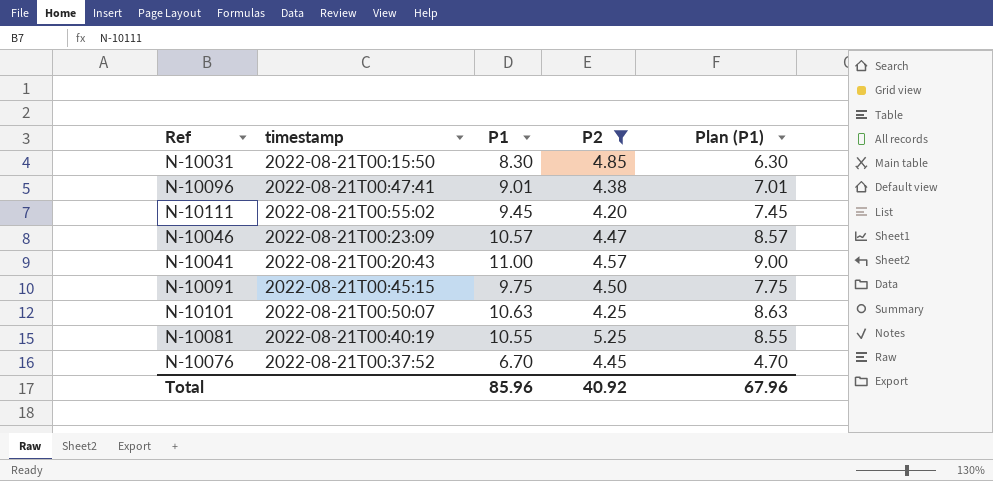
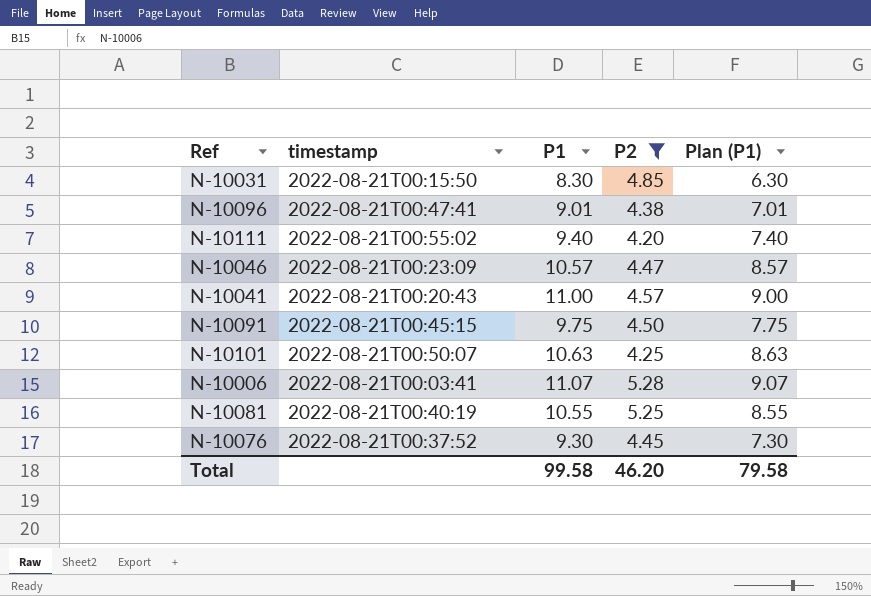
N-10111 | P1: 9.45 -> 9.40
N-10111 | Plan (P1): 7.45 -> 7.40
row N-10006: none -> 2022-08-21T00:03:41 | 11.07 | 5.28 | 9.07
N-10076 | P1: 6.70 -> 9.30
N-10076 | Plan (P1): 4.70 -> 7.30
Total | P1: 85.96 -> 99.58
Total | P2: 40.92 -> 46.20
Total | Plan (P1): 67.96 -> 79.58

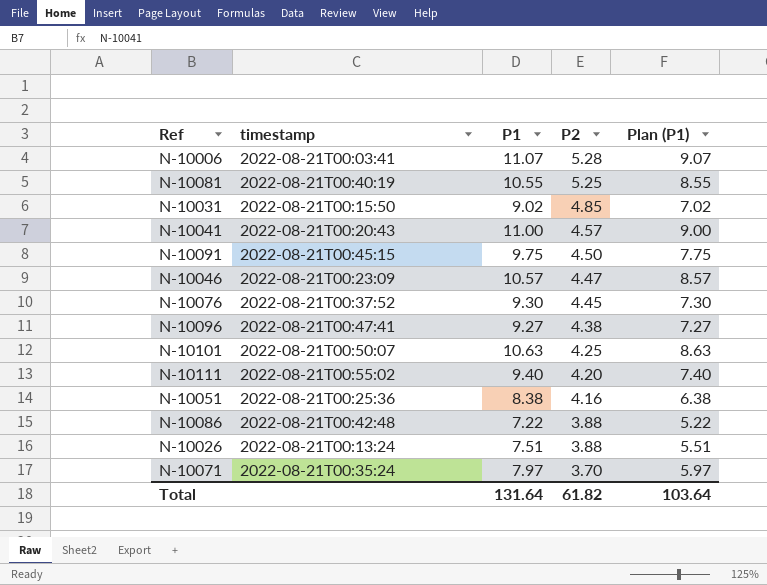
filter: P2 >= 4.20 -> none
row order: none -> P2 descending
N-10031 | P1: 8.30 -> 9.02
N-10031 | Plan (P1): 6.30 -> 7.02
N-10096 | P1: 9.01 -> 9.27
N-10096 | Plan (P1): 7.01 -> 7.27
Total | P1: 99.58 -> 131.64
Total | P2: 46.20 -> 61.82
Total | Plan (P1): 79.58 -> 103.64

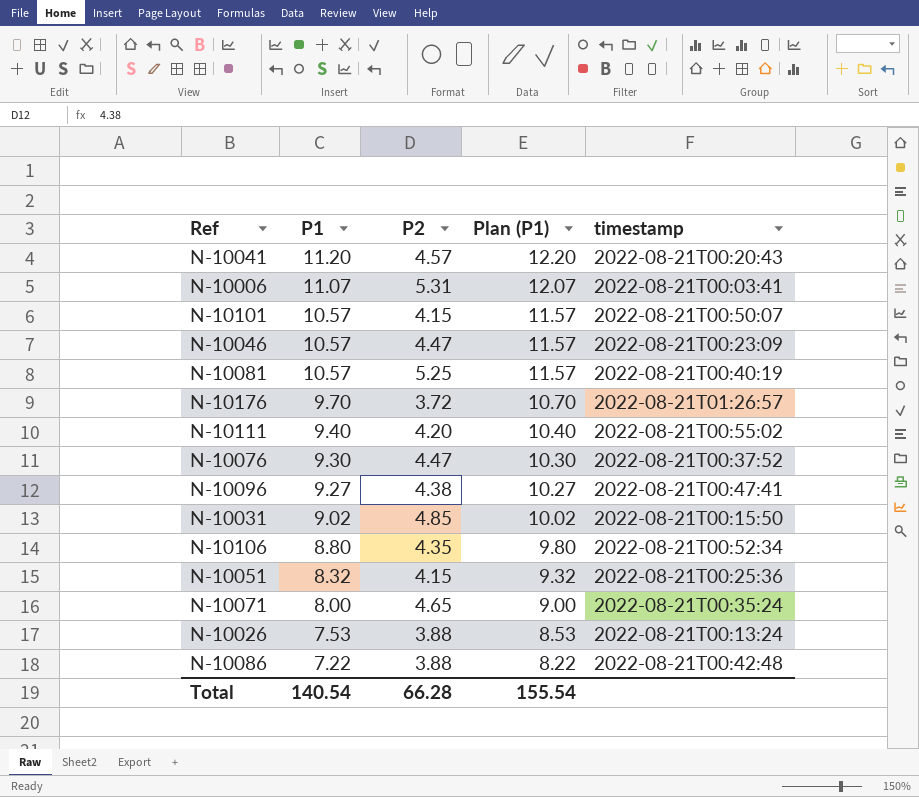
row order: P2 descending -> P1 descending
column Plan (P1) | formula: [P1] - 2 -> [P1] + 1
column timestamp | position: 2 -> 5
row N-10091: 2022-08-21T00:45:15 | 9.75 | 4.50 | 7.75 -> none
N-10041 | P1: 11.00 -> 11.20
N-10006 | P2: 5.28 -> 5.31
N-10101 | P1: 10.63 -> 10.57
N-10101 | P2: 4.25 -> 4.15
N-10081 | P1: 10.55 -> 10.57
row N-10176: none -> 9.70 | 3.72 | 10.70 | 2022-08-21T01:26:57
N-10076 | P2: 4.45 -> 4.47
row N-10106: none -> 8.80 | 4.35 | 9.80 | 2022-08-21T00:52:34
N-10051 | P1: 8.38 -> 8.32
N-10051 | P2: 4.16 -> 4.15
N-10071 | P1: 7.97 -> 8.00
N-10071 | P2: 3.70 -> 4.65
N-10026 | P1: 7.51 -> 7.53
Total | P1: 131.64 -> 140.54
Total | P2: 61.82 -> 66.28
Total | Plan (P1): 103.64 -> 155.54

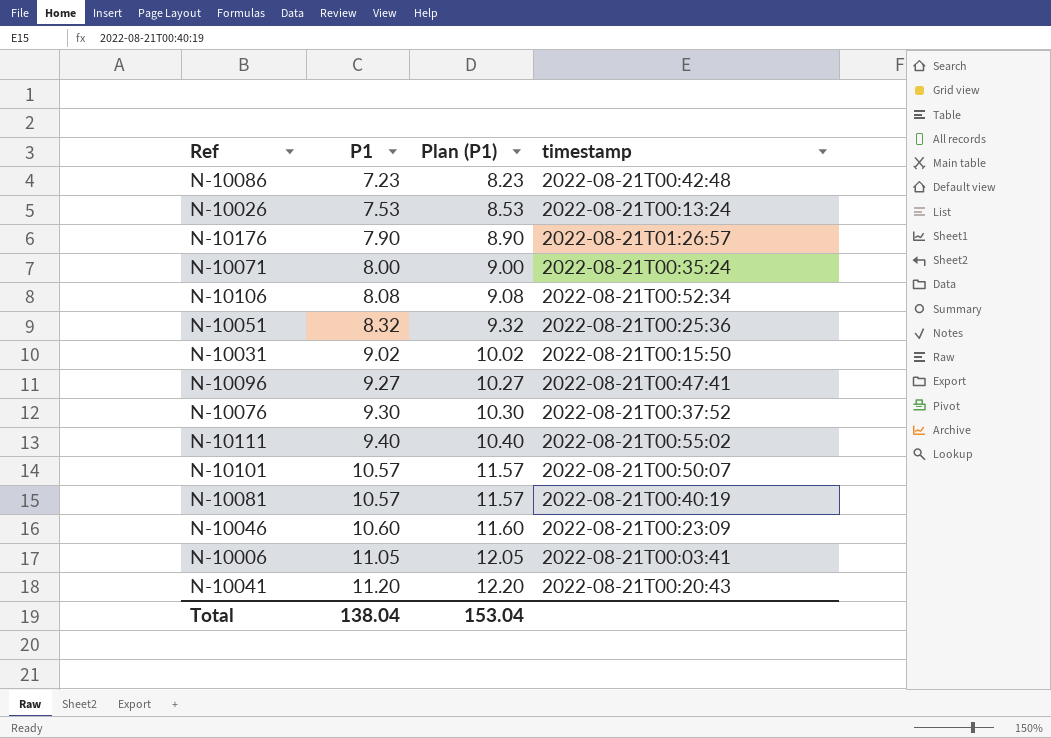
row order: P1 descending -> P1 ascending
column P2 | position: 3 -> none
N-10086 | P1: 7.22 -> 7.23
N-10086 | Plan (P1): 8.22 -> 8.23
N-10176 | P1: 9.70 -> 7.90
N-10176 | Plan (P1): 10.70 -> 8.90
N-10106 | P1: 8.80 -> 8.08
N-10106 | Plan (P1): 9.80 -> 9.08
N-10046 | P1: 10.57 -> 10.60
N-10046 | Plan (P1): 11.57 -> 11.60
N-10006 | P1: 11.07 -> 11.05
N-10006 | Plan (P1): 12.07 -> 12.05
Total | P1: 140.54 -> 138.04
Total | Plan (P1): 155.54 -> 153.04

